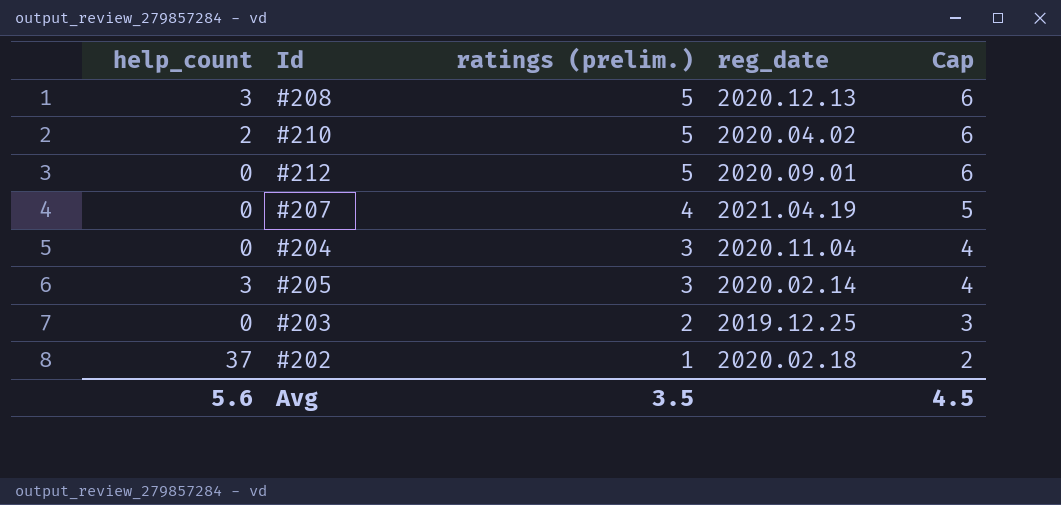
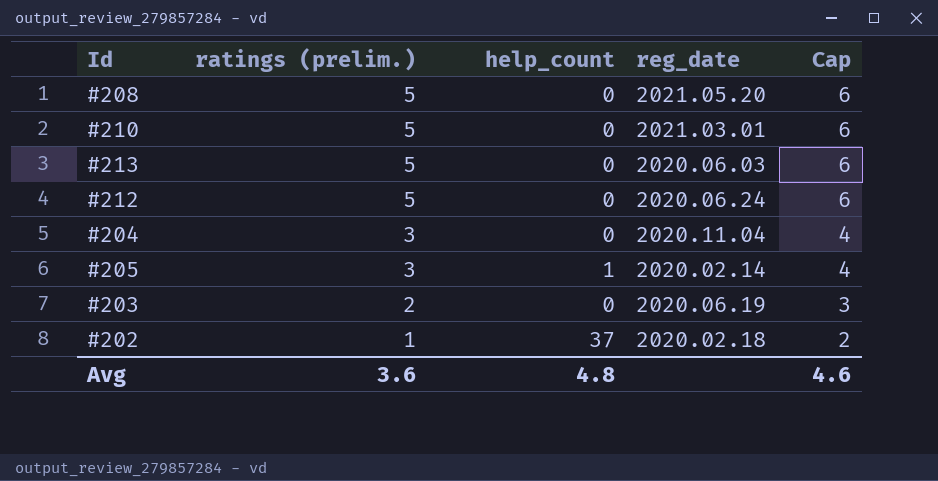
column help_count | position: 1 -> 3
row #207: 0 | 4 | 2021.04.19 | 5 -> none
#208 | help_count: 3 -> 0
#208 | reg_date: 2020.12.13 -> 2021.05.20
#210 | help_count: 2 -> 0
#210 | reg_date: 2020.04.02 -> 2021.03.01
row #213: none -> 5 | 0 | 2020.06.03 | 6
#212 | reg_date: 2020.09.01 -> 2020.06.24
#205 | help_count: 3 -> 1
#203 | reg_date: 2019.12.25 -> 2020.06.19
Avg | ratings (prelim.): 3.5 -> 3.6
Avg | help_count: 5.6 -> 4.8
Avg | Cap: 4.5 -> 4.6

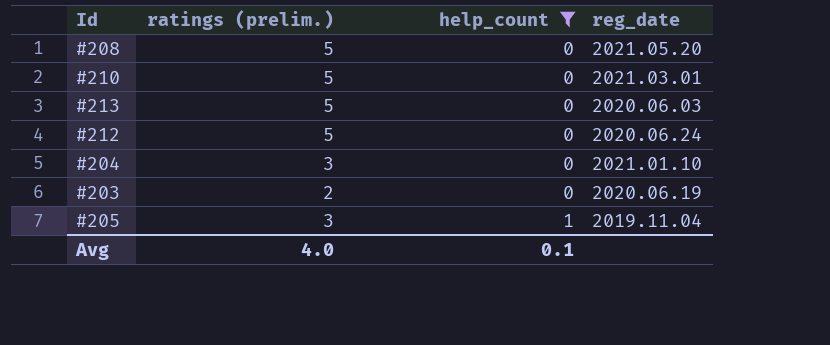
filter: none -> help_count != 37
row order: ratings (prelim.) descending -> help_count ascending
column Cap | formula: [ratings (prelim.)] + 1 -> none
#204 | reg_date: 2020.11.04 -> 2021.01.10
#205 | reg_date: 2020.02.14 -> 2019.11.04
Avg | ratings (prelim.): 3.6 -> 4.0
Avg | help_count: 4.8 -> 0.1

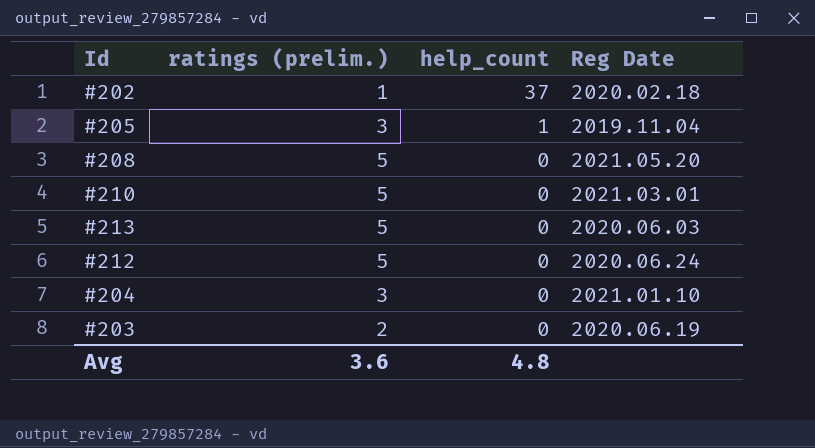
filter: help_count != 37 -> none
row order: help_count ascending -> help_count descending
column name: reg_date -> Reg Date
Avg | ratings (prelim.): 4.0 -> 3.6
Avg | help_count: 0.1 -> 4.8

